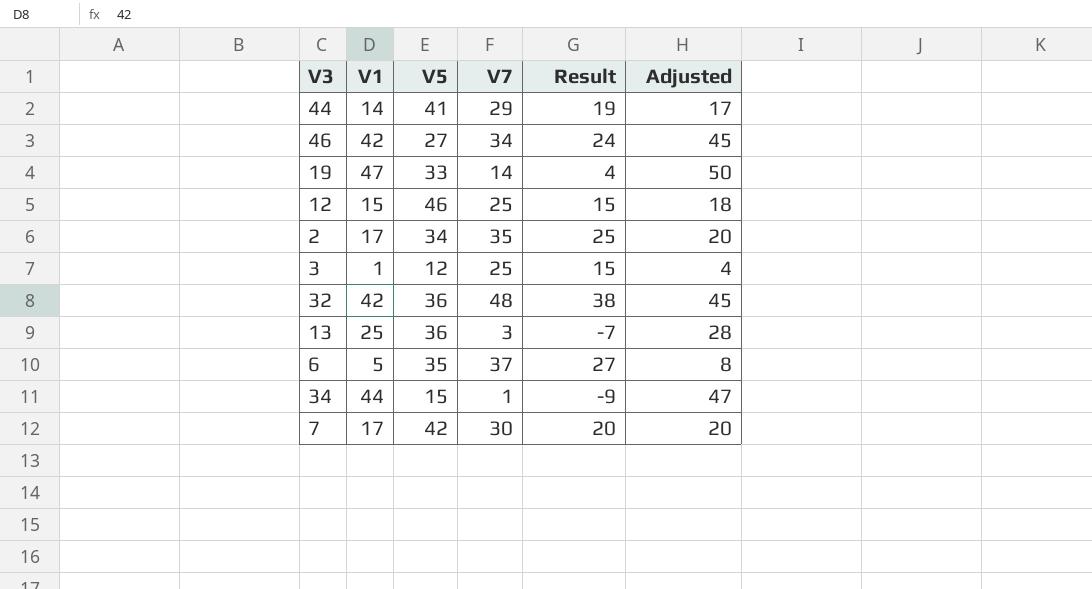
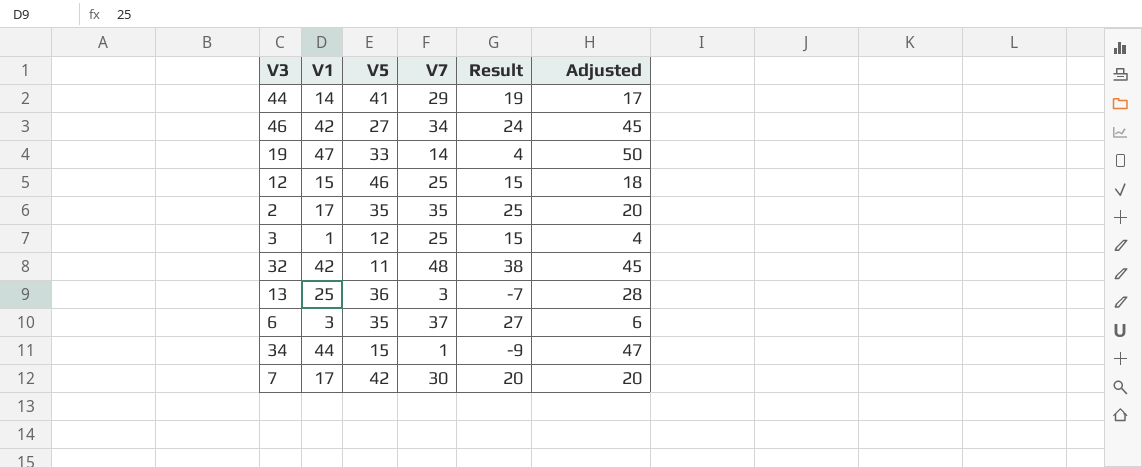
2 | V5: 34 -> 35
32 | V5: 36 -> 11
6 | V1: 5 -> 3
6 | Adjusted: 8 -> 6

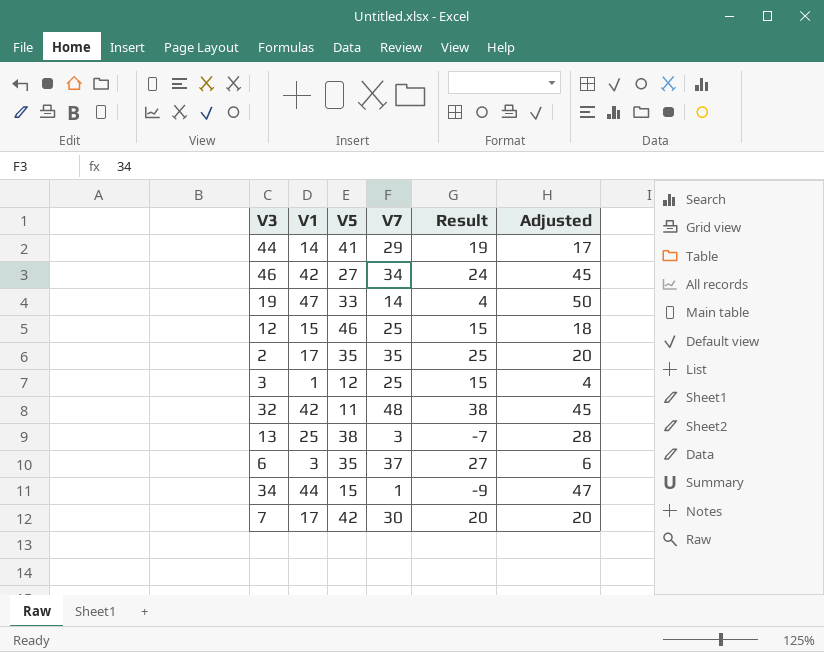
13 | V5: 36 -> 38

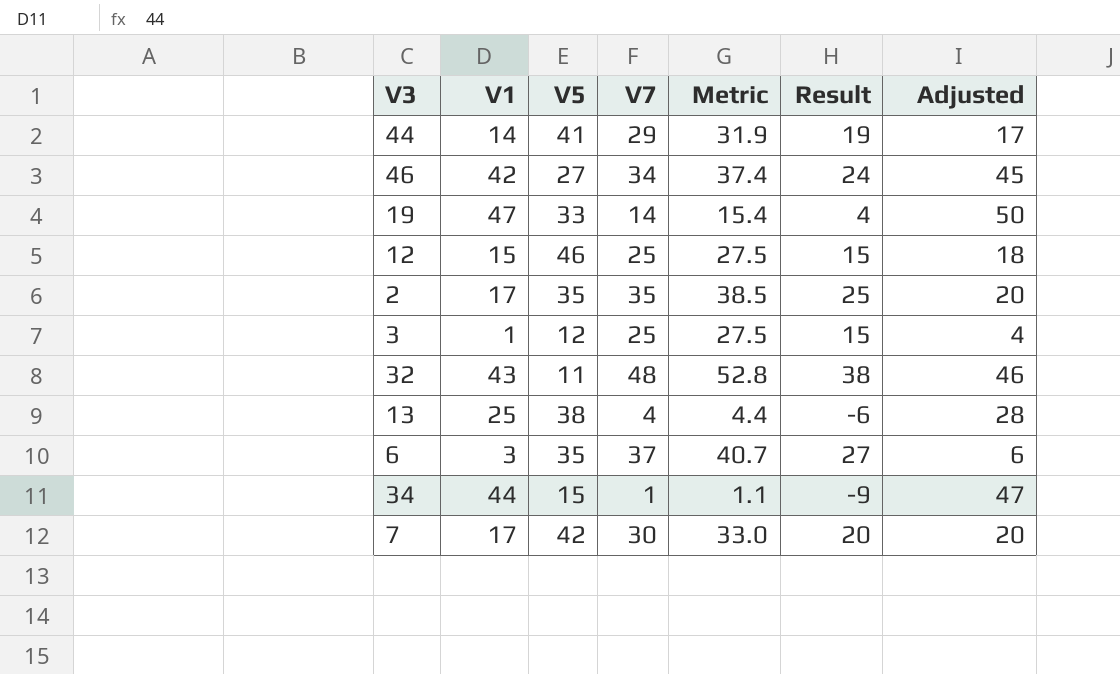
column Metric | formula: none -> [V7] * 1.1
32 | V1: 42 -> 43
32 | Adjusted: 45 -> 46
13 | V7: 3 -> 4
13 | Result: -7 -> -6

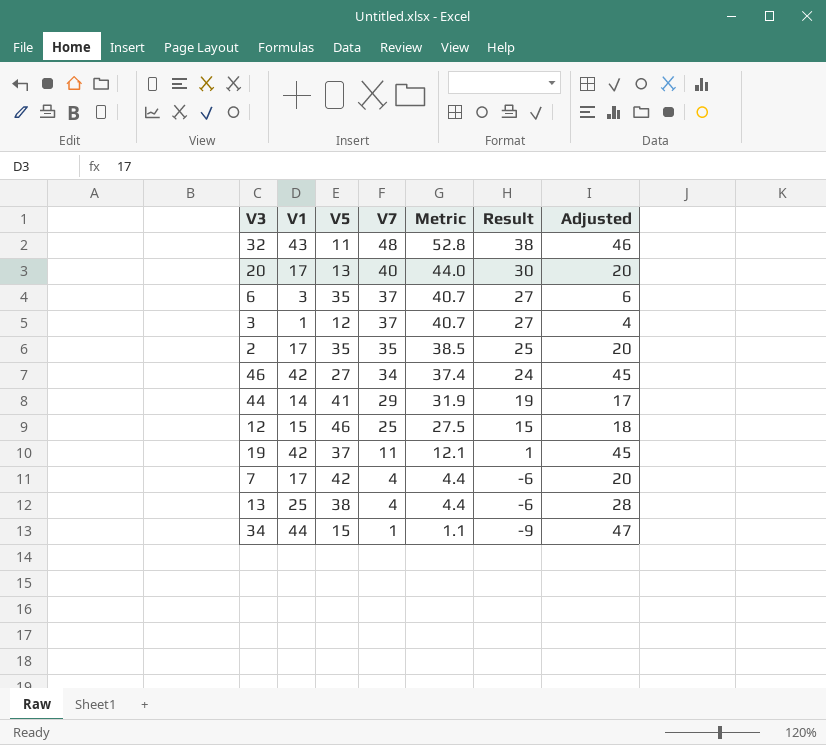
row order: none -> V7 descending
row 20: none -> 17 | 13 | 40 | 44.0 | 30 | 20
3 | V7: 25 -> 37
3 | Metric: 27.5 -> 40.7
3 | Result: 15 -> 27
19 | V1: 47 -> 42
19 | V5: 33 -> 37
19 | V7: 14 -> 11
19 | Metric: 15.4 -> 12.1
19 | Result: 4 -> 1
19 | Adjusted: 50 -> 45
7 | V7: 30 -> 4
7 | Metric: 33.0 -> 4.4
7 | Result: 20 -> -6

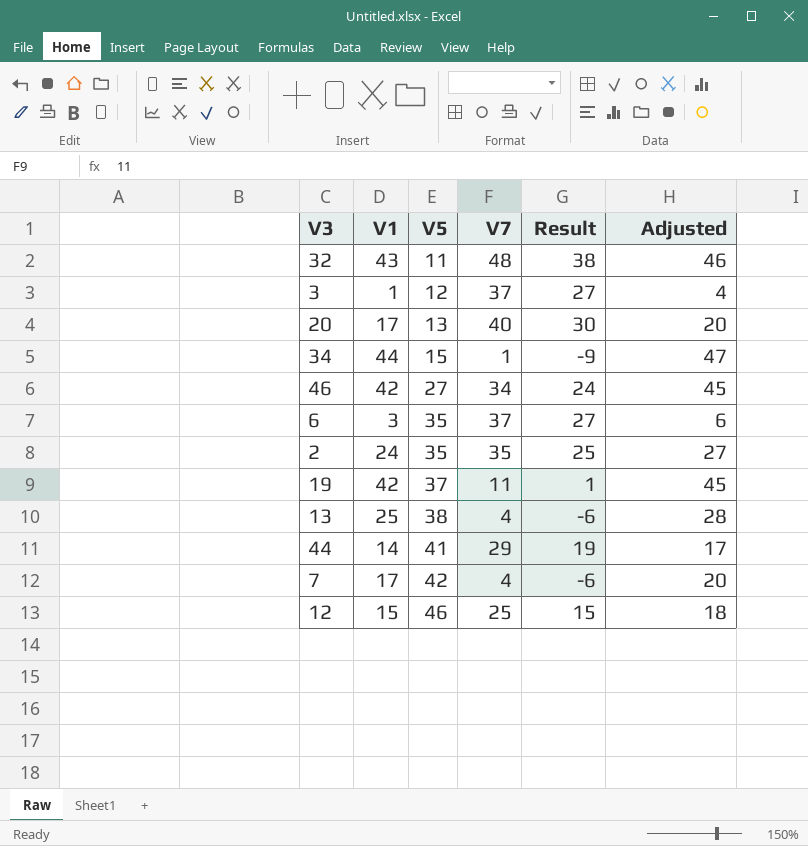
row order: V7 descending -> V5 ascending
column Metric | formula: [V7] * 1.1 -> none
2 | V1: 17 -> 24
2 | Adjusted: 20 -> 27

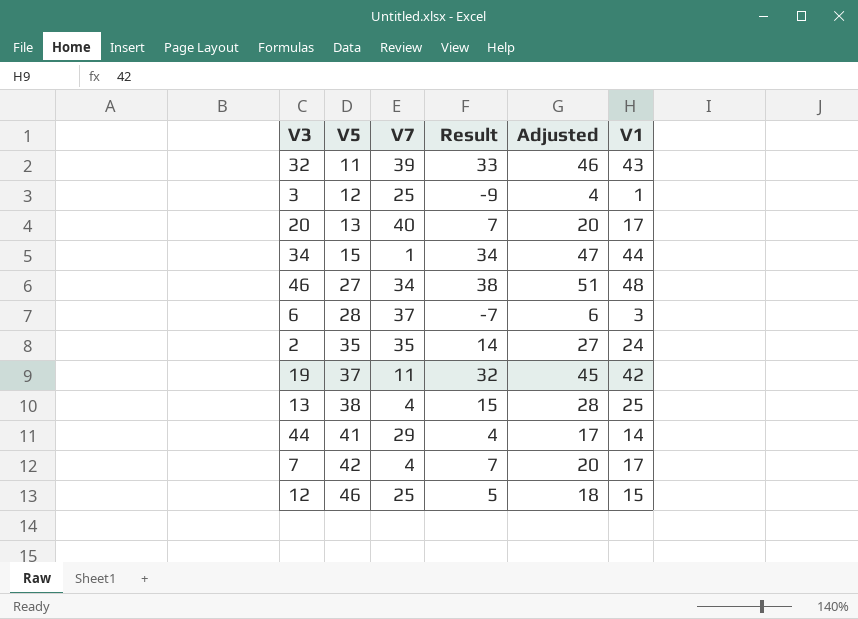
column Result | formula: [V7] - 10 -> [V1] - 10
column V1 | position: 2 -> 6
32 | V7: 48 -> 39
3 | V7: 37 -> 25
46 | Adjusted: 45 -> 51
46 | V1: 42 -> 48
6 | V5: 35 -> 28

